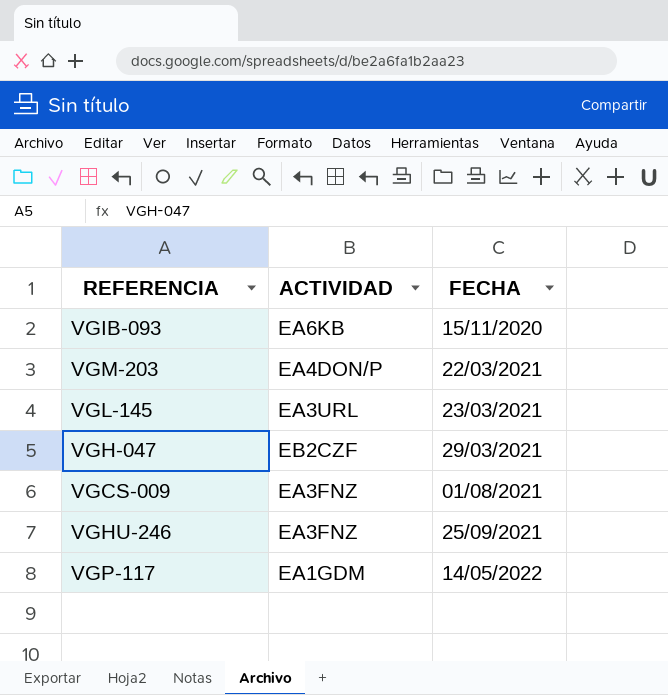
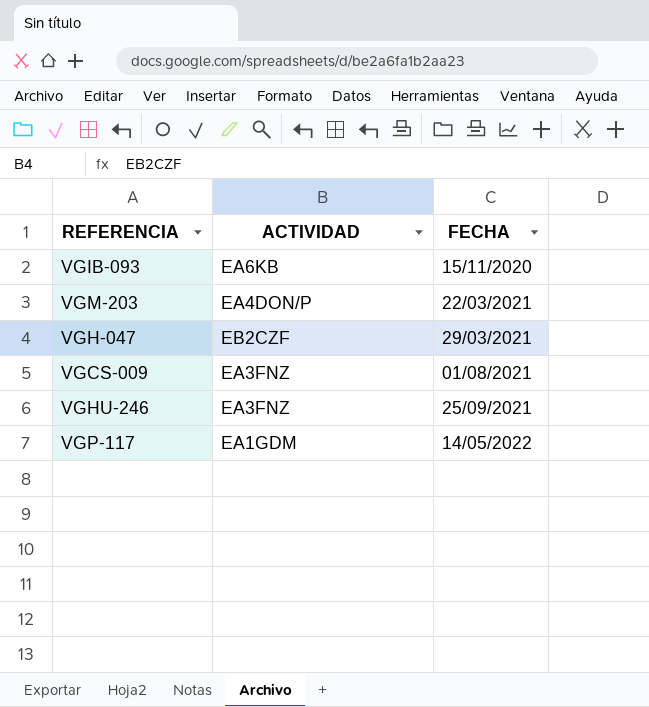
row VGL-145: EA3URL | 23/03/2021 -> none

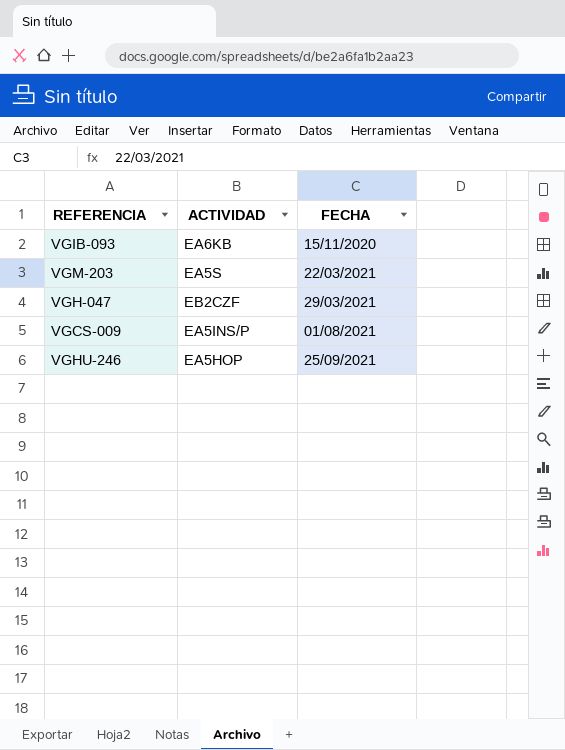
row VGP-117: EA1GDM | 14/05/2022 -> none
VGM-203 | ACTIVIDAD: EA4DON/P -> EA5S
VGCS-009 | ACTIVIDAD: EA3FNZ -> EA5INS/P
VGHU-246 | ACTIVIDAD: EA3FNZ -> EA5HOP

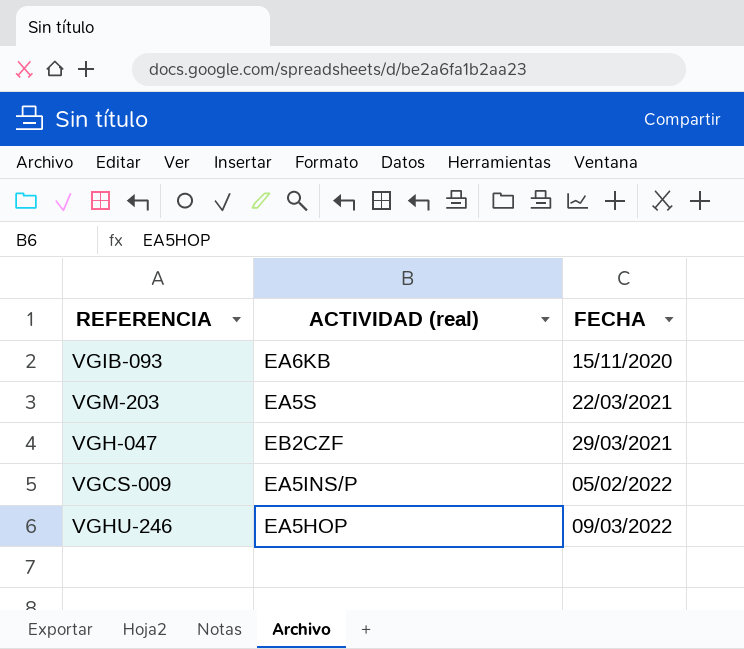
column name: ACTIVIDAD -> ACTIVIDAD (real)
VGCS-009 | FECHA: 01/08/2021 -> 05/02/2022
VGHU-246 | FECHA: 25/09/2021 -> 09/03/2022

